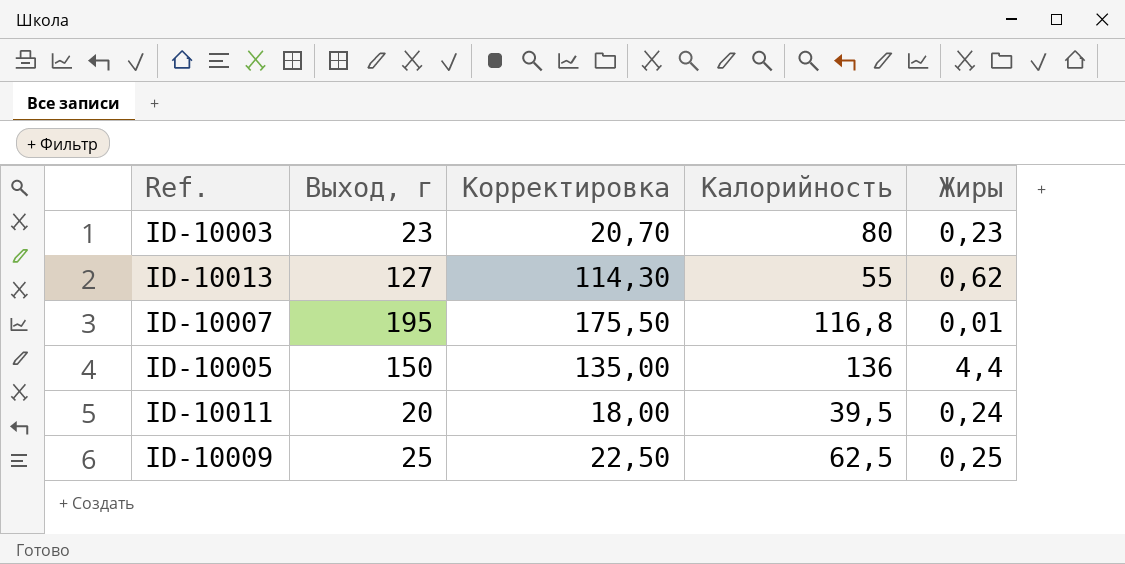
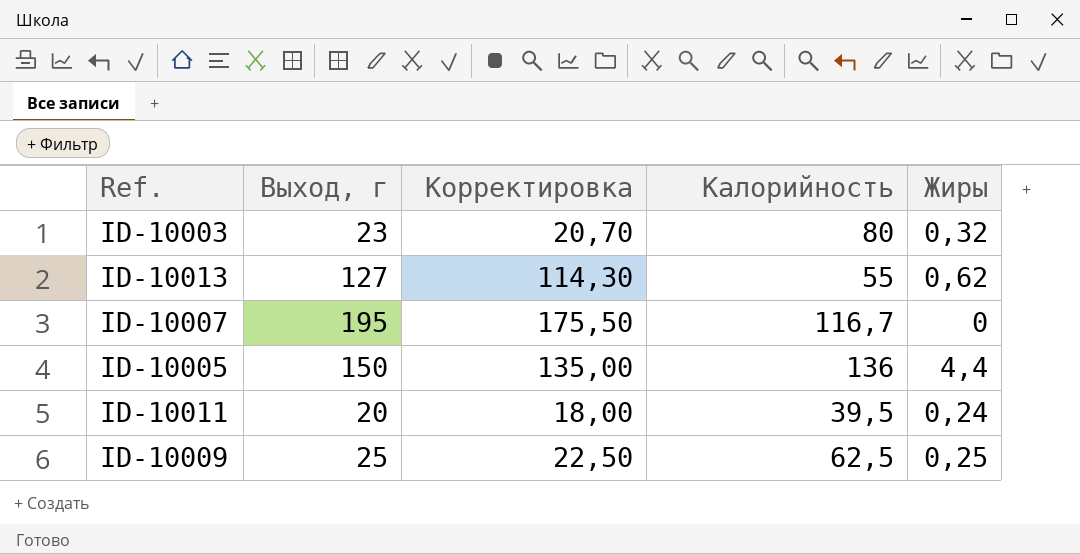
ID-10003 | Жиры: 0,23 -> 0,32
ID-10007 | Калорийность: 116,8 -> 116,7
ID-10007 | Жиры: 0,01 -> 0

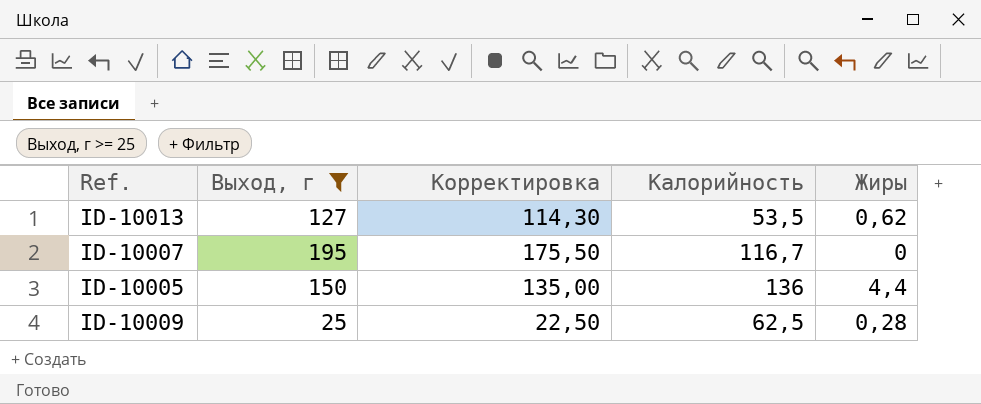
filter: none -> Выход, г >= 25
ID-10013 | Калорийность: 55 -> 53,5
ID-10009 | Жиры: 0,25 -> 0,28

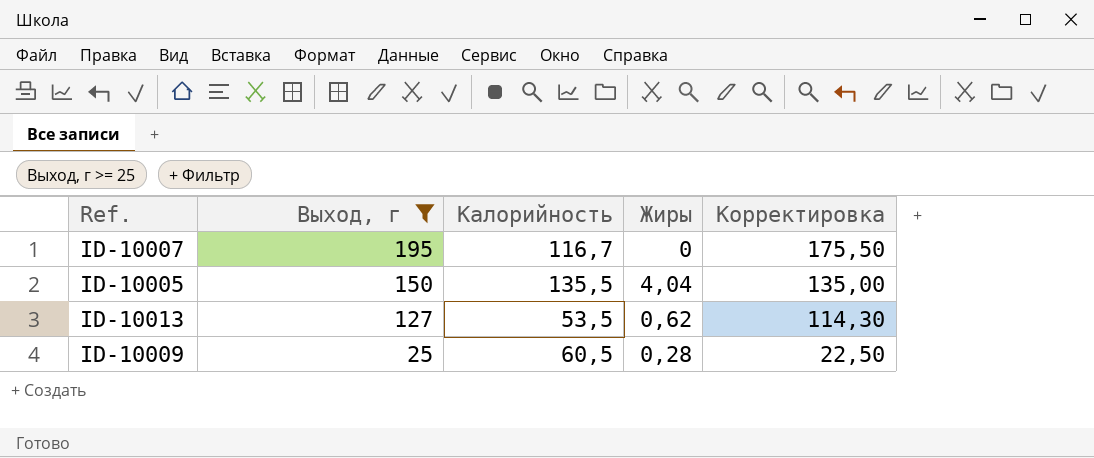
row order: none -> Выход, г descending
column Корректировка | position: 3 -> 5
ID-10005 | Калорийность: 136 -> 135,5
ID-10005 | Жиры: 4,4 -> 4,04
ID-10009 | Калорийность: 62,5 -> 60,5

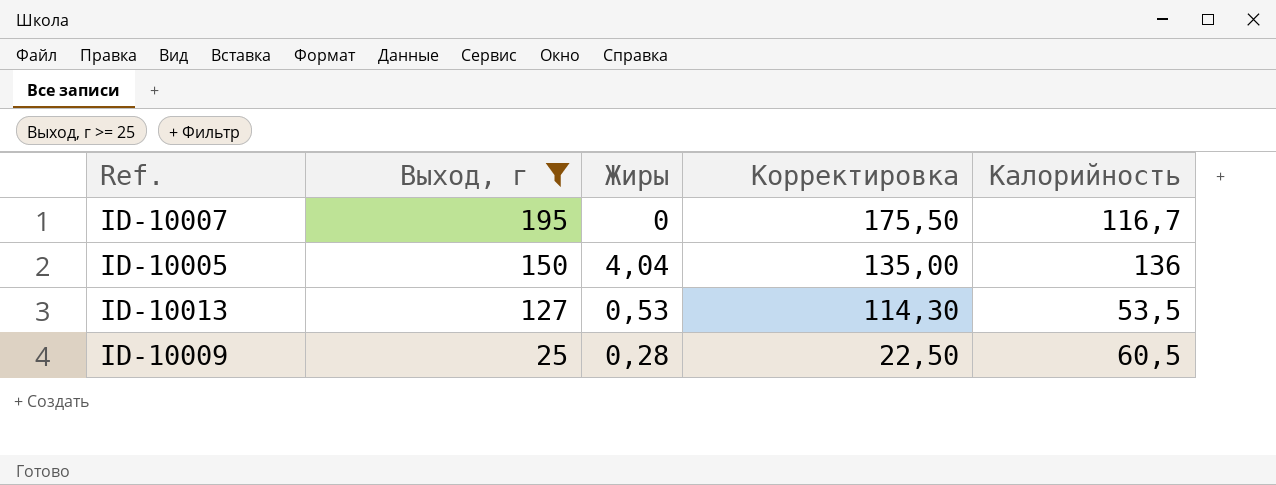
column Калорийность | position: 3 -> 5
ID-10005 | Калорийность: 135,5 -> 136
ID-10013 | Жиры: 0,62 -> 0,53

